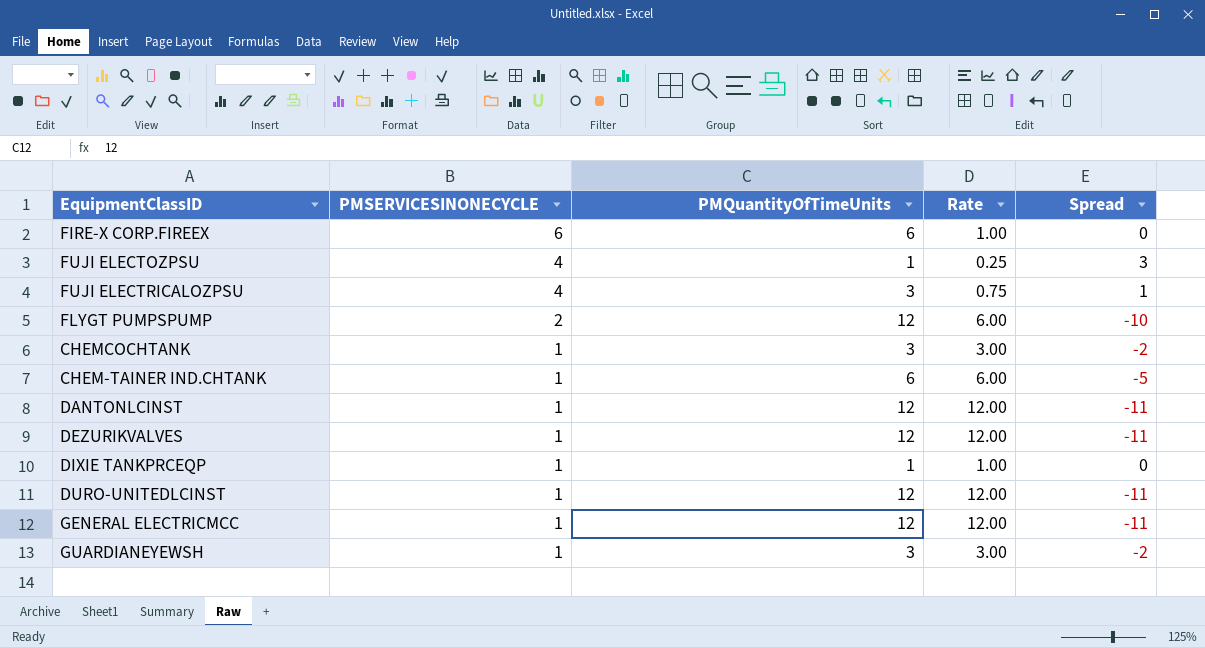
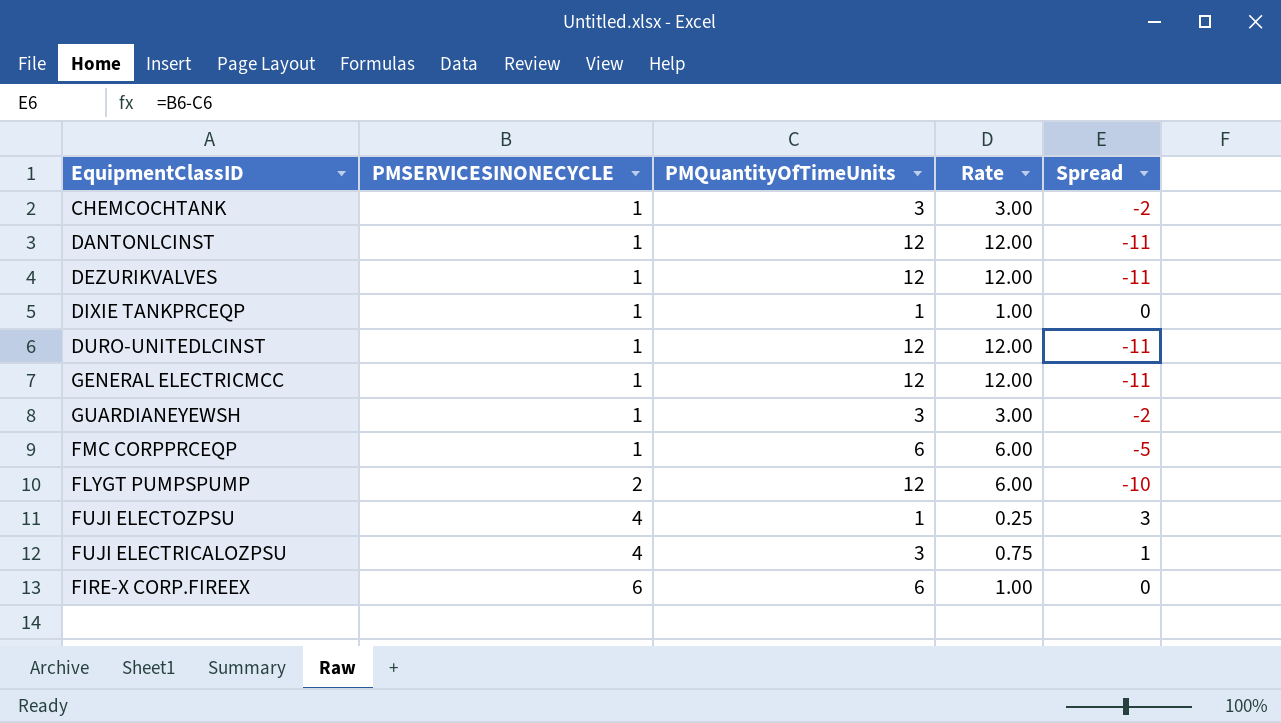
row order: PMSERVICESINONECYCLE descending -> PMSERVICESINONECYCLE ascending
row CHEM-TAINER IND.CHTANK: 1 | 6 | 6.00 | -5 -> none
row FMC CORPPRCEQP: none -> 1 | 6 | 6.00 | -5

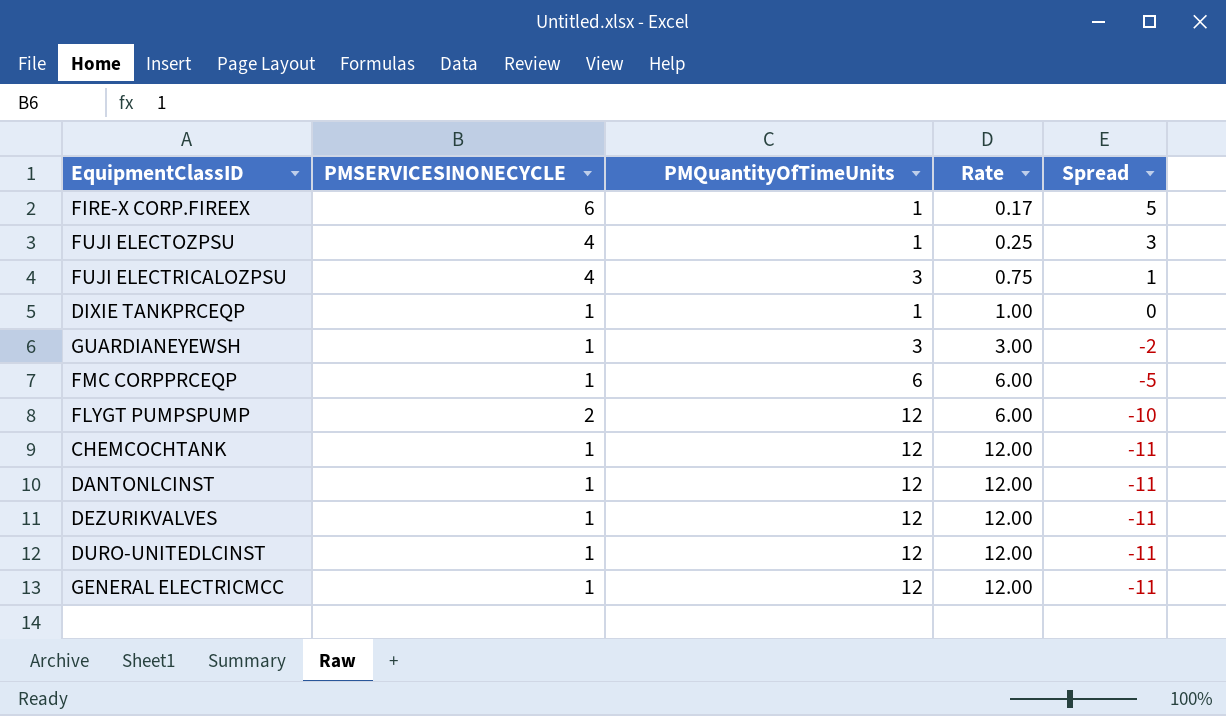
row order: PMSERVICESINONECYCLE ascending -> Rate ascending
FIRE-X CORP.FIREEX | PMQuantityOfTimeUnits: 6 -> 1
FIRE-X CORP.FIREEX | Rate: 1.00 -> 0.17
FIRE-X CORP.FIREEX | Spread: 0 -> 5
CHEMCOCHTANK | PMQuantityOfTimeUnits: 3 -> 12
CHEMCOCHTANK | Rate: 3.00 -> 12.00
CHEMCOCHTANK | Spread: -2 -> -11

